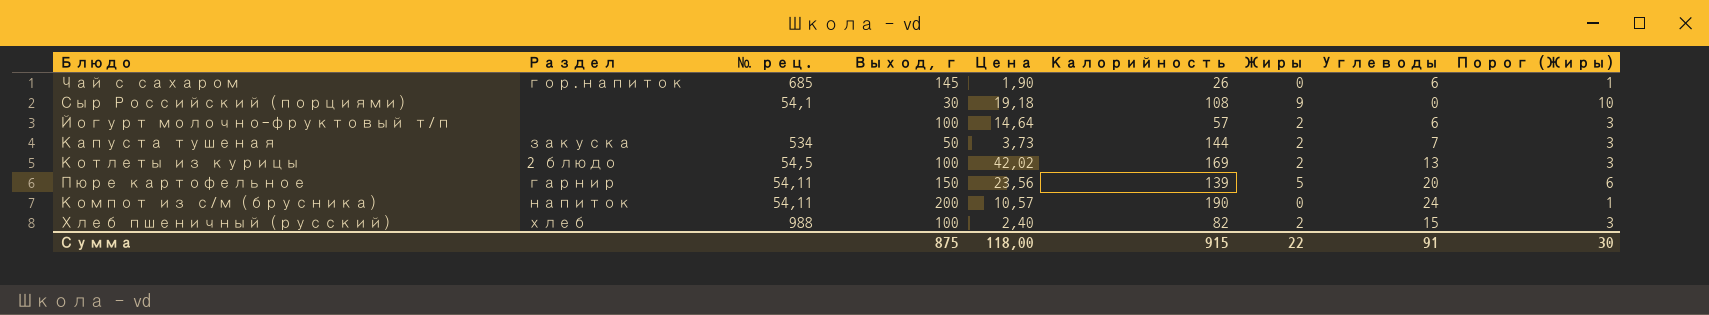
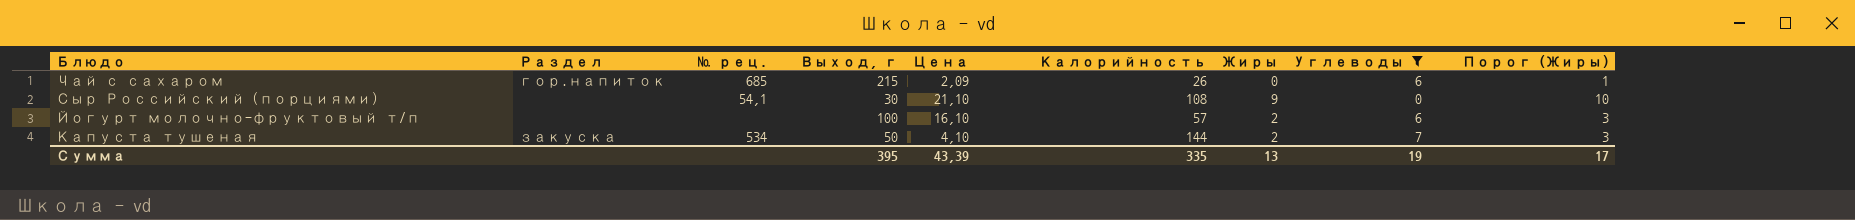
filter: none -> Углеводы <= 7
Чай с сахаром | Выход, г: 145 -> 215
Чай с сахаром | Цена: 1,90 -> 2,09
Сыр Российский (порциями) | Цена: 19,18 -> 21,10
Йогурт молочно-фруктовый т/п | Цена: 14,64 -> 16,10
Капуста тушеная | Цена: 3,73 -> 4,10
Сумма | Выход, г: 875 -> 395
Сумма | Цена: 118,00 -> 43,39
Сумма | Калорийность: 915 -> 335
Сумма | Жиры: 22 -> 13
Сумма | Углеводы: 91 -> 19
Сумма | Порог (Жиры): 30 -> 17

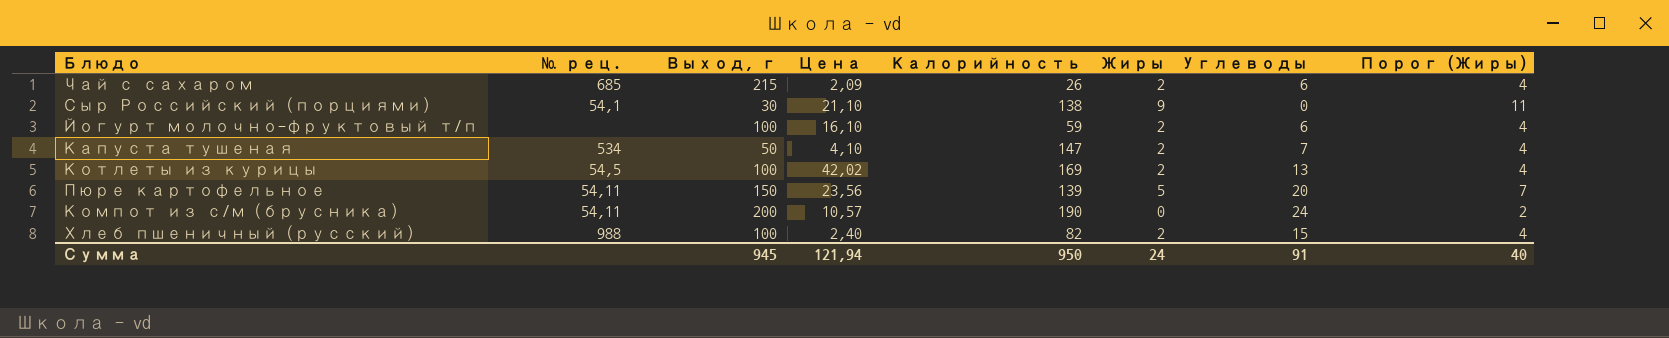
filter: Углеводы <= 7 -> none
column Раздел | position: 2 -> none
column Порог (Жиры) | formula: [Жиры] + 1 -> [Жиры] + 2
Чай с сахаром | Жиры: 0 -> 2
Сыр Российский (порциями) | Калорийность: 108 -> 138
Йогурт молочно-фруктовый т/п | Калорийность: 57 -> 59
Капуста тушеная | Калорийность: 144 -> 147
Сумма | Выход, г: 395 -> 945
Сумма | Цена: 43,39 -> 121,94
Сумма | Калорийность: 335 -> 950
Сумма | Жиры: 13 -> 24
Сумма | Углеводы: 19 -> 91
Сумма | Порог (Жиры): 17 -> 40

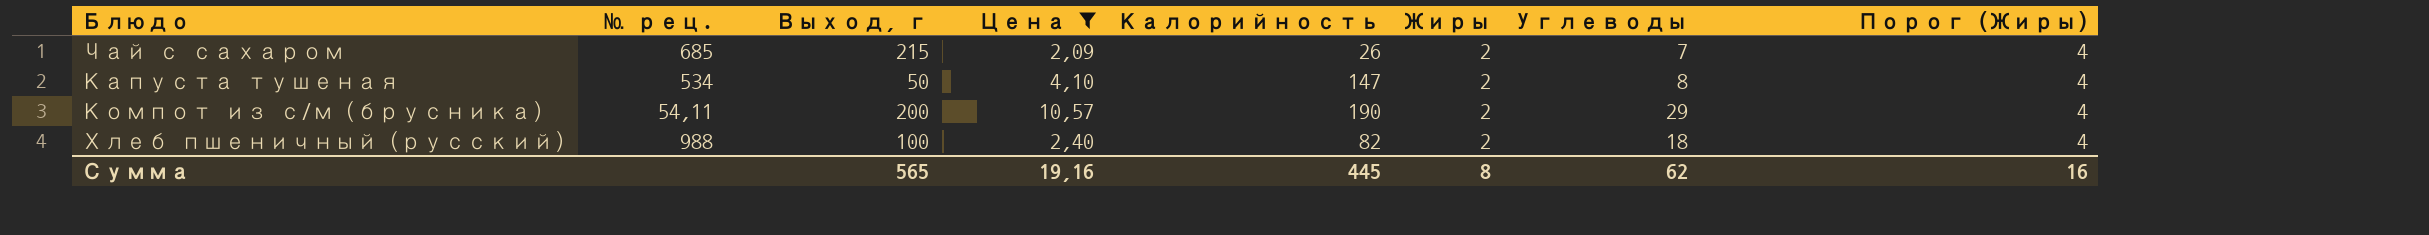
filter: none -> Цена <= 10,57
Чай с сахаром | Углеводы: 6 -> 7
Капуста тушеная | Углеводы: 7 -> 8
Компот из с/м (брусника) | Жиры: 0 -> 2
Компот из с/м (брусника) | Углеводы: 24 -> 29
Компот из с/м (брусника) | Порог (Жиры): 2 -> 4
Хлеб пшеничный (русский) | Углеводы: 15 -> 18
Сумма | Выход, г: 945 -> 565
Сумма | Цена: 121,94 -> 19,16
Сумма | Калорийность: 950 -> 445
Сумма | Жиры: 24 -> 8
Сумма | Углеводы: 91 -> 62
Сумма | Порог (Жиры): 40 -> 16

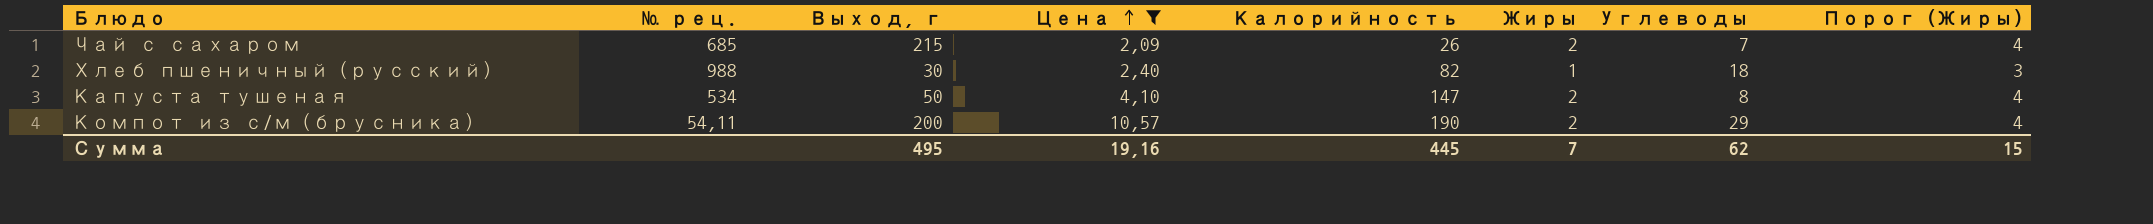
row order: none -> Цена ascending
Хлеб пшеничный (русский) | Выход, г: 100 -> 30
Хлеб пшеничный (русский) | Жиры: 2 -> 1
Хлеб пшеничный (русский) | Порог (Жиры): 4 -> 3
Сумма | Выход, г: 565 -> 495
Сумма | Жиры: 8 -> 7
Сумма | Порог (Жиры): 16 -> 15

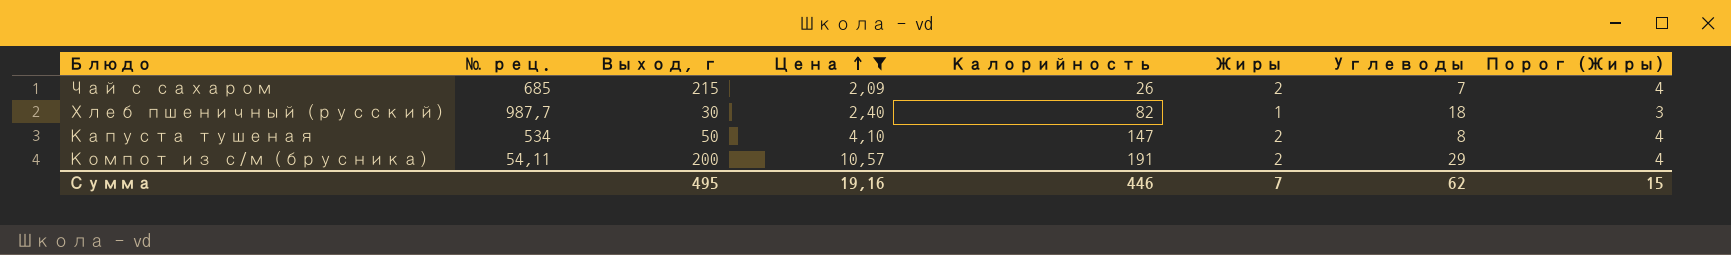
Хлеб пшеничный (русский) | № рец.: 988 -> 987,7
Компот из с/м (брусника) | Калорийность: 190 -> 191
Сумма | Калорийность: 445 -> 446

